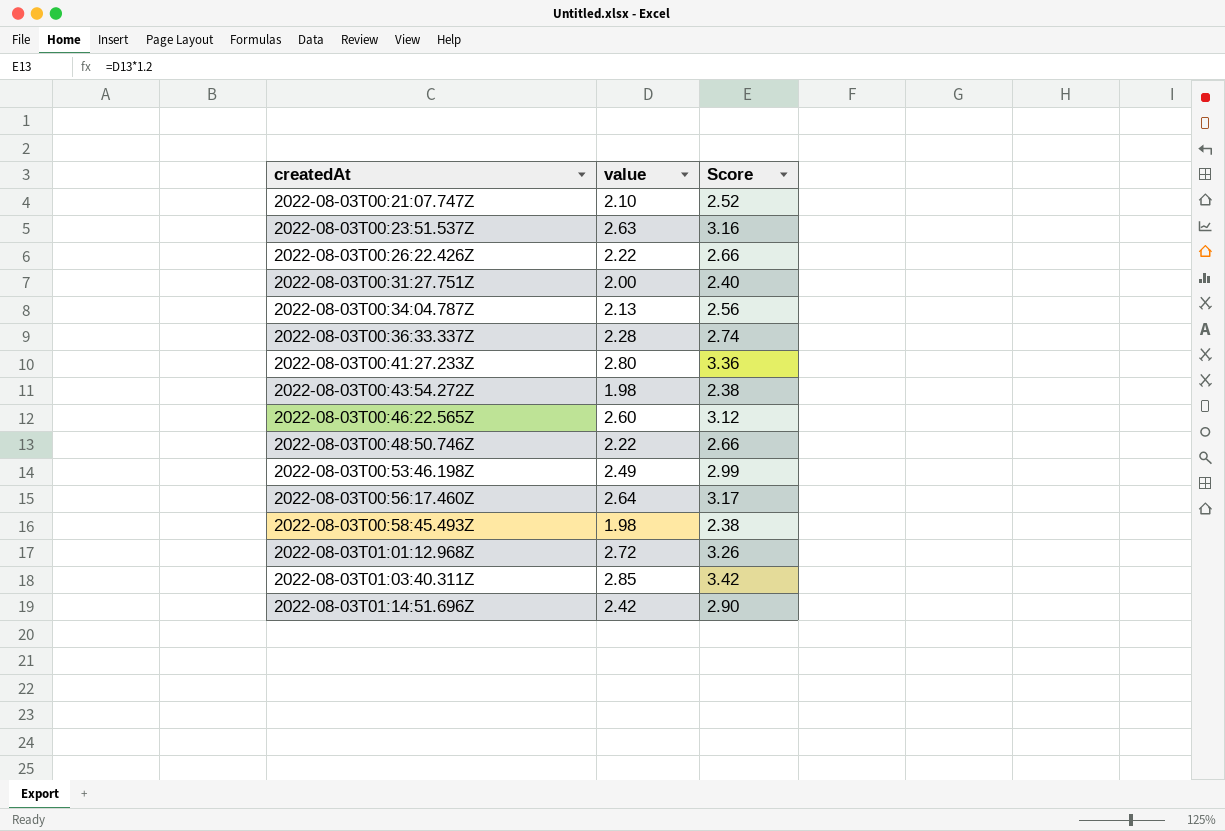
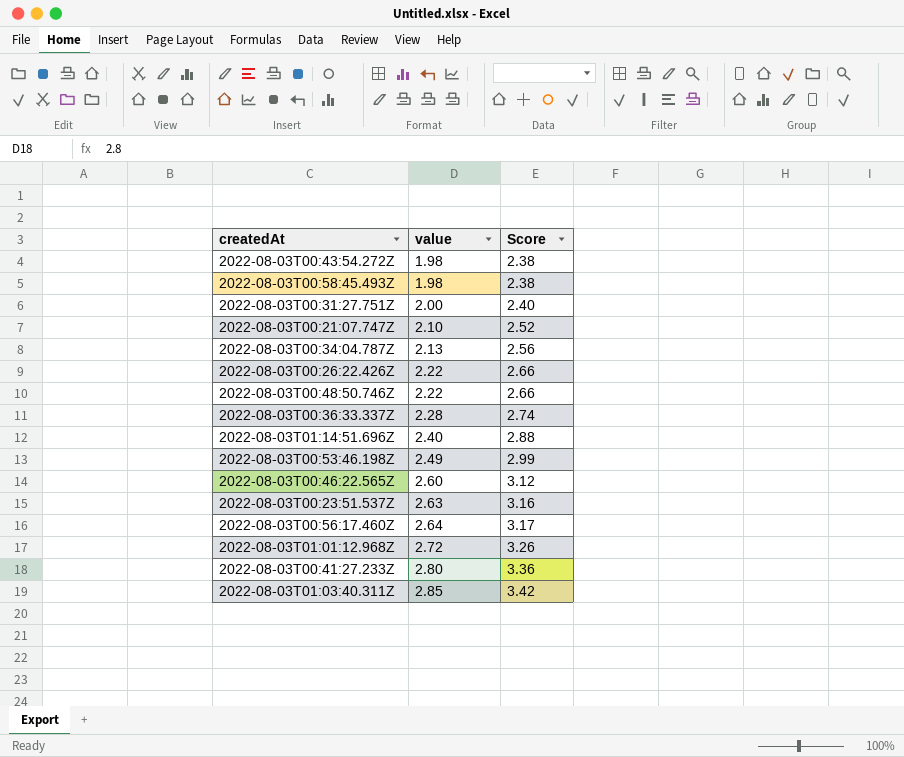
row order: createdAt ascending -> value ascending
2022-08-03T01:14:51.696Z | value: 2.42 -> 2.40
2022-08-03T01:14:51.696Z | Score: 2.90 -> 2.88

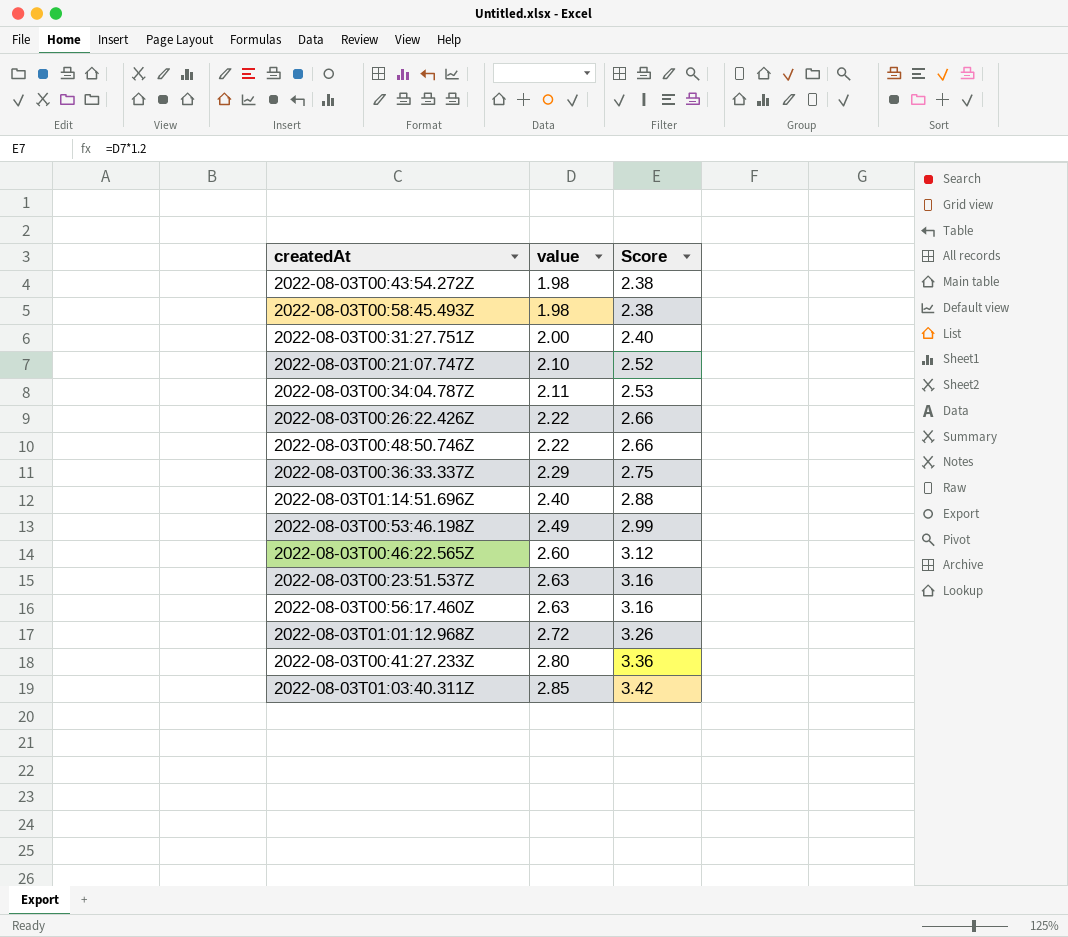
2022-08-03T00:34:04.787Z | value: 2.13 -> 2.11
2022-08-03T00:34:04.787Z | Score: 2.56 -> 2.53
2022-08-03T00:36:33.337Z | value: 2.28 -> 2.29
2022-08-03T00:36:33.337Z | Score: 2.74 -> 2.75
2022-08-03T00:56:17.460Z | value: 2.64 -> 2.63
2022-08-03T00:56:17.460Z | Score: 3.17 -> 3.16

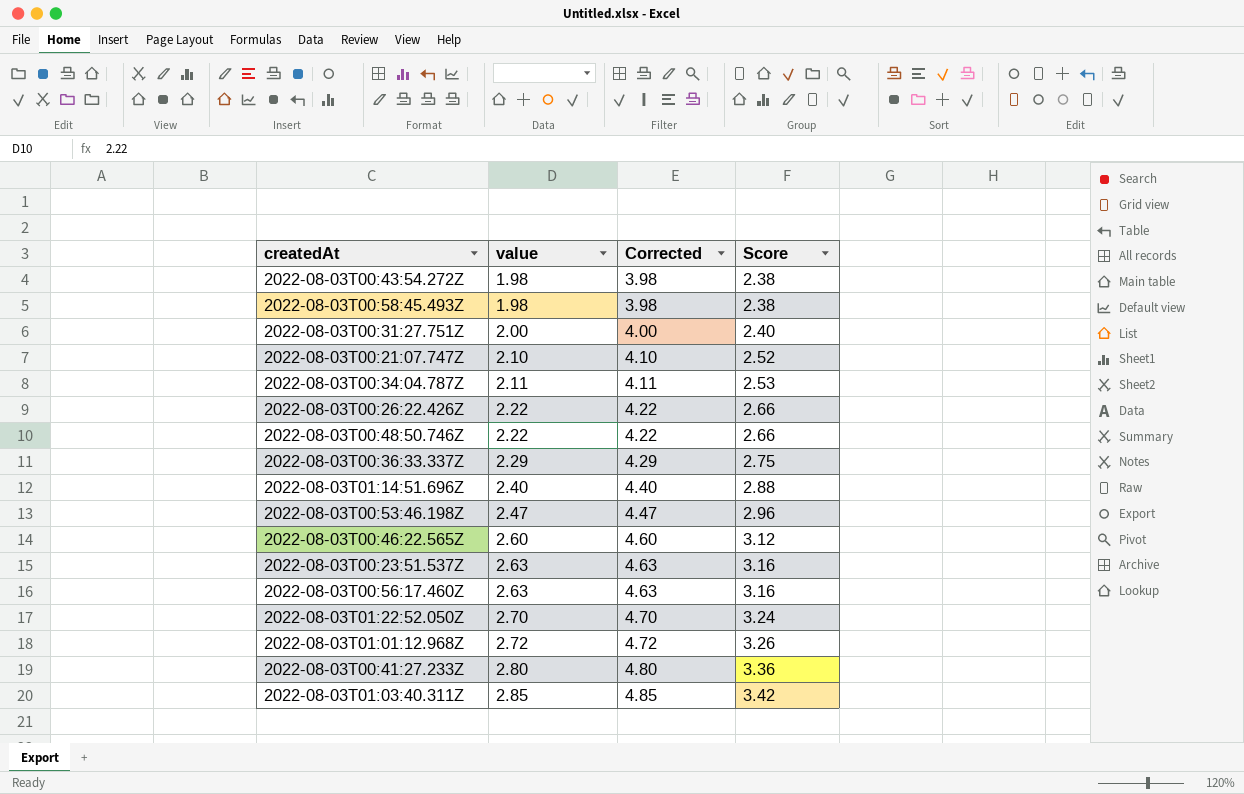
column Corrected | formula: none -> [value] + 2
2022-08-03T00:53:46.198Z | value: 2.49 -> 2.47
2022-08-03T00:53:46.198Z | Score: 2.99 -> 2.96
row 2022-08-03T01:22:52.050Z: none -> 2.70 | 4.70 | 3.24

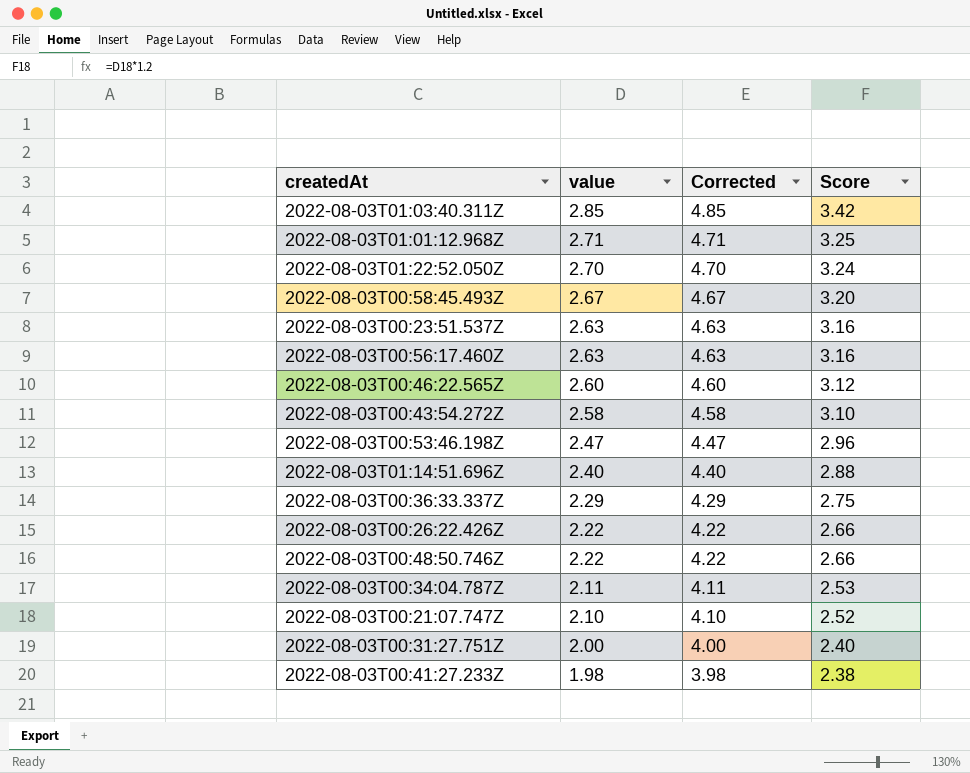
row order: value ascending -> value descending
2022-08-03T01:01:12.968Z | value: 2.72 -> 2.71
2022-08-03T01:01:12.968Z | Corrected: 4.72 -> 4.71
2022-08-03T01:01:12.968Z | Score: 3.26 -> 3.25
2022-08-03T00:58:45.493Z | value: 1.98 -> 2.67
2022-08-03T00:58:45.493Z | Corrected: 3.98 -> 4.67
2022-08-03T00:58:45.493Z | Score: 2.38 -> 3.20
2022-08-03T00:43:54.272Z | value: 1.98 -> 2.58
2022-08-03T00:43:54.272Z | Corrected: 3.98 -> 4.58
2022-08-03T00:43:54.272Z | Score: 2.38 -> 3.10
2022-08-03T00:41:27.233Z | value: 2.80 -> 1.98
2022-08-03T00:41:27.233Z | Corrected: 4.80 -> 3.98
2022-08-03T00:41:27.233Z | Score: 3.36 -> 2.38

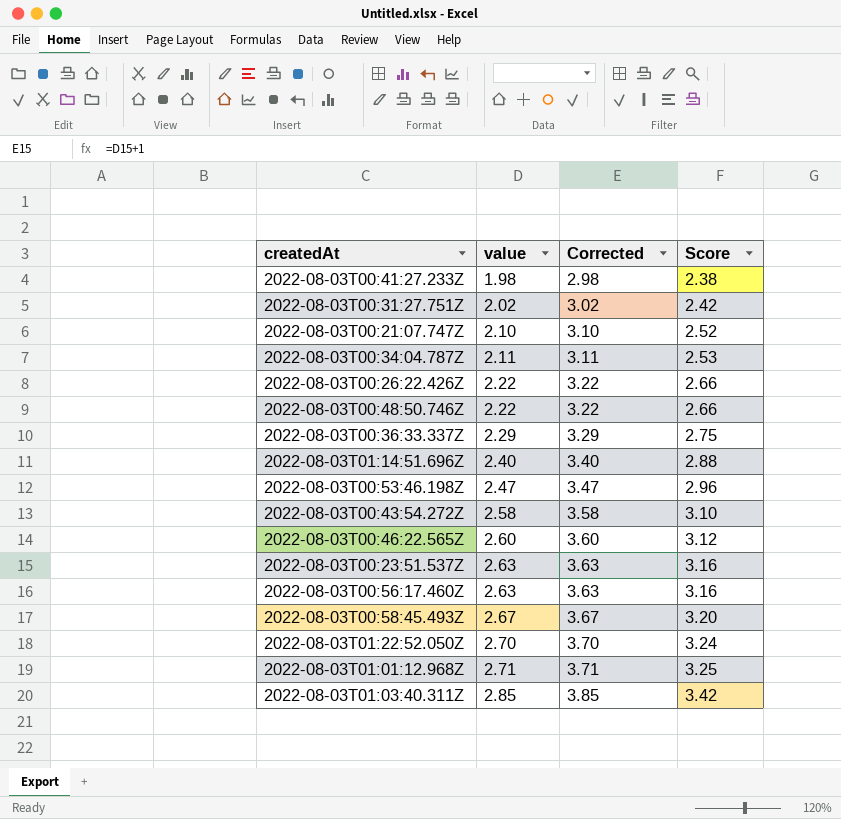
row order: value descending -> value ascending
column Corrected | formula: [value] + 2 -> [value] + 1
2022-08-03T00:31:27.751Z | value: 2.00 -> 2.02
2022-08-03T00:31:27.751Z | Score: 2.40 -> 2.42

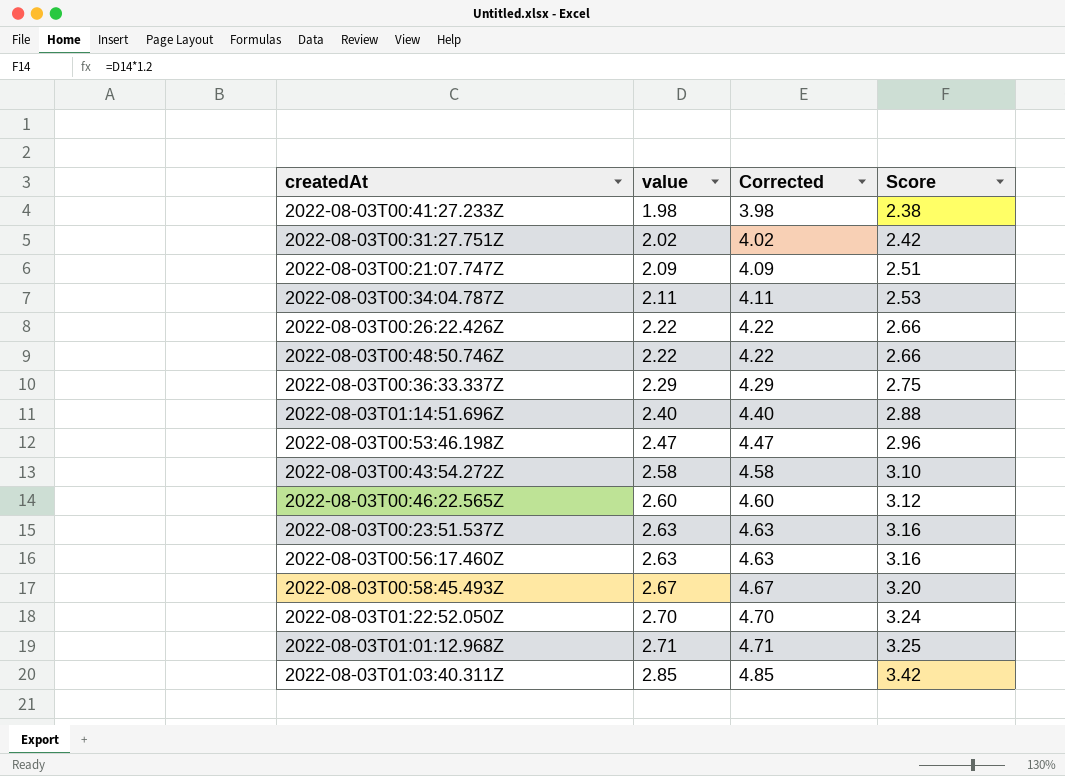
column Corrected | formula: [value] + 1 -> [value] + 2
2022-08-03T00:21:07.747Z | value: 2.10 -> 2.09
2022-08-03T00:21:07.747Z | Score: 2.52 -> 2.51

